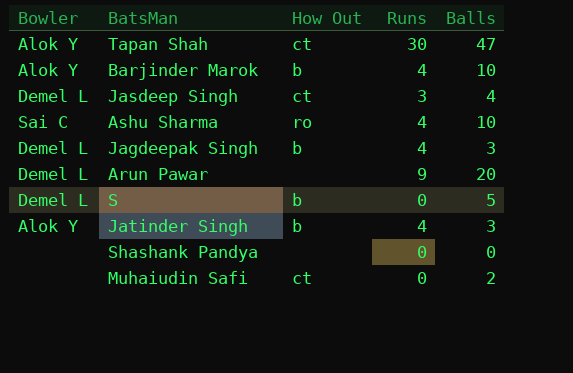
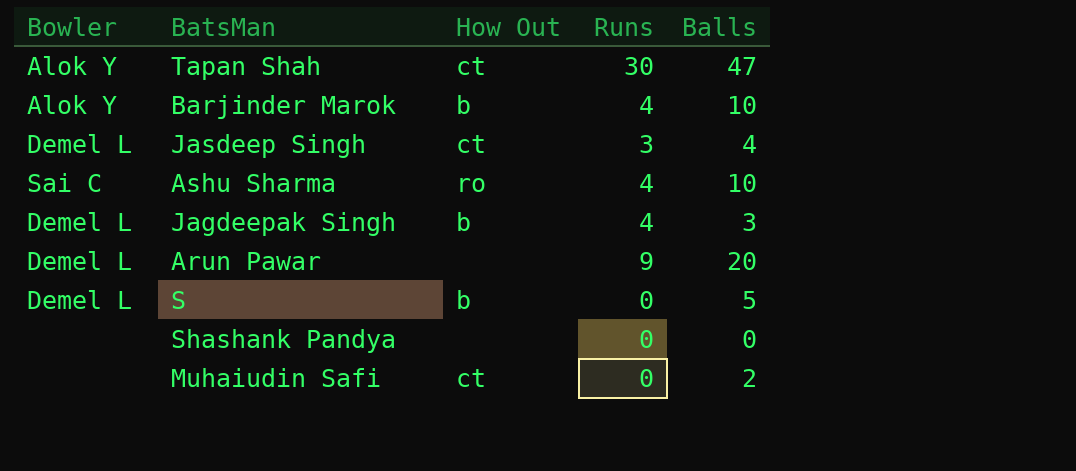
row Jatinder Singh: Alok Y | b | 4 | 3 -> none

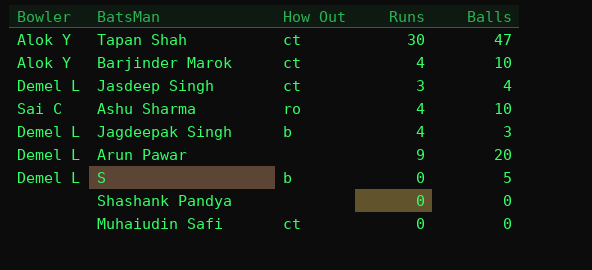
Barjinder Marok | How Out: b -> ct
Muhaiudin Safi | Balls: 2 -> 0

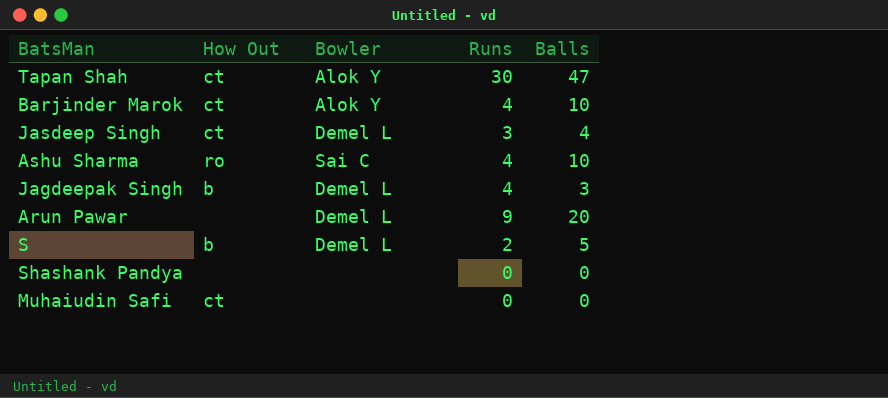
column Bowler | position: 1 -> 3
S | Runs: 0 -> 2

